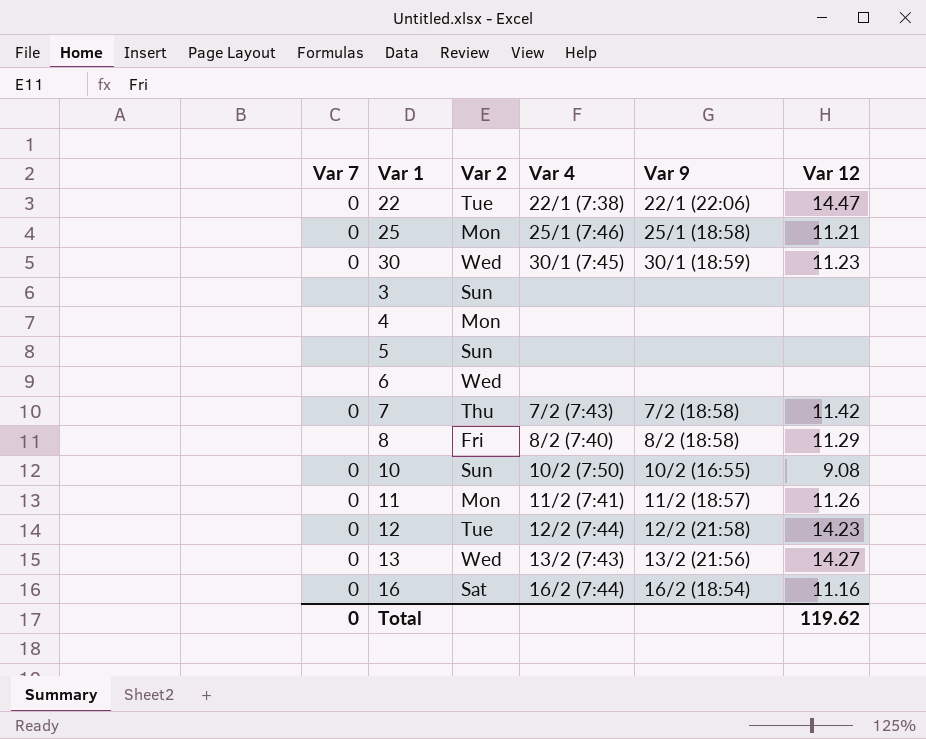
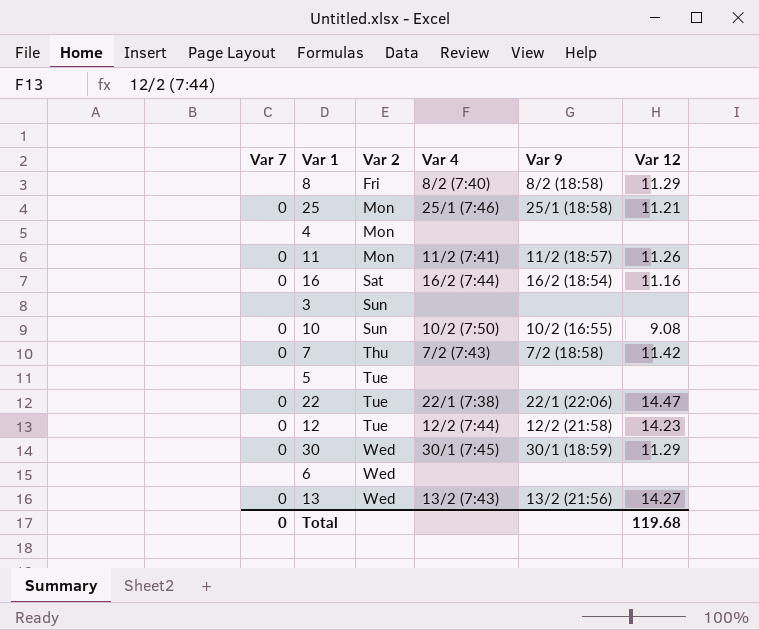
row order: none -> Var 2 ascending
5 | Var 2: Sun -> Tue
30 | Var 12: 11.23 -> 11.29
Total | Var 12: 119.62 -> 119.68

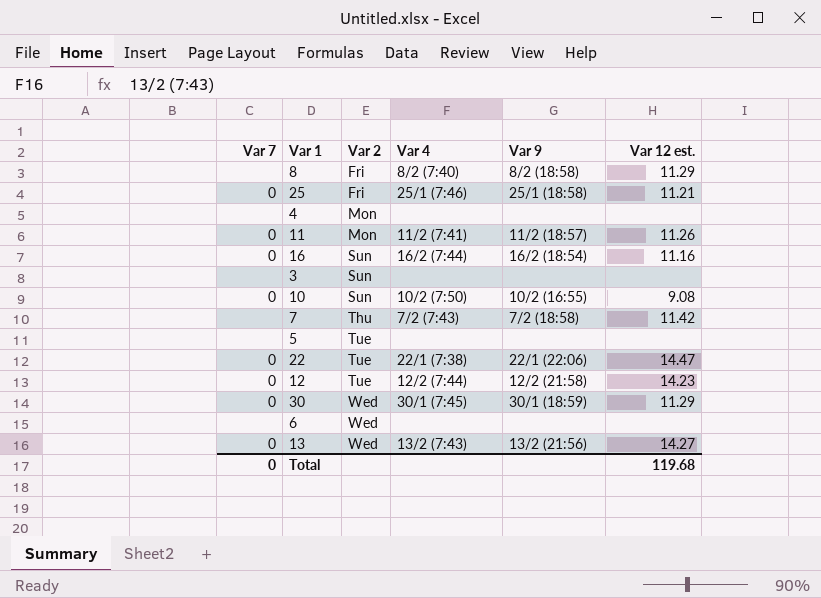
column name: Var 12 -> Var 12 est.
25 | Var 2: Mon -> Fri
16 | Var 2: Sat -> Sun
7 | Var 7: 0 -> none

